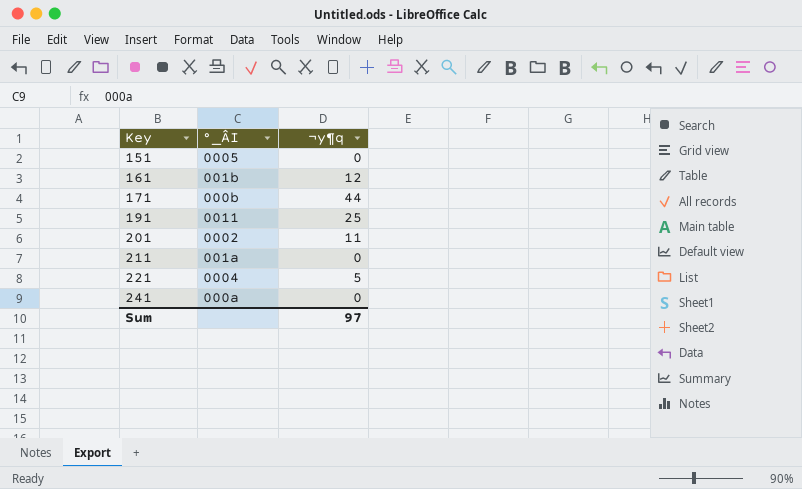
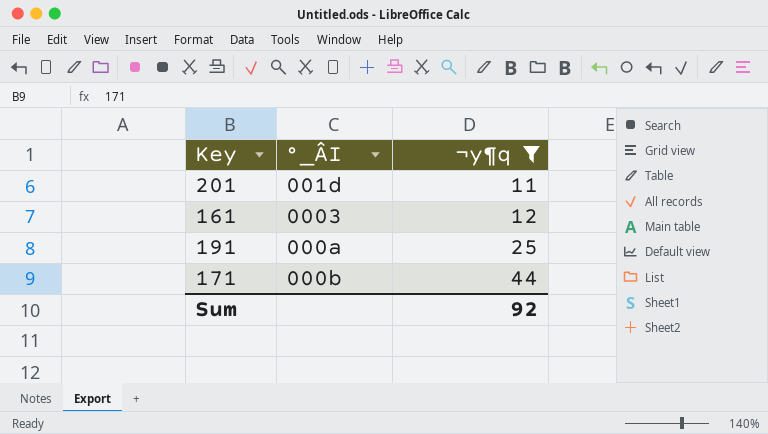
filter: none -> ¬y¶q >= 11
row order: Key ascending -> ¬y¶q ascending
201 | °_ÂI: 0002 -> 001d
161 | °_ÂI: 001b -> 0003
191 | °_ÂI: 0011 -> 000a
Sum | ¬y¶q: 97 -> 92

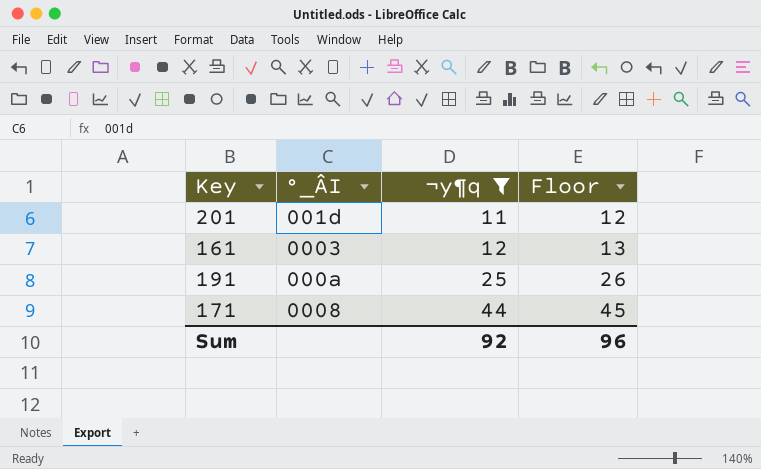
column Floor | formula: none -> [¬y¶q] + 1
171 | °_ÂI: 000b -> 0008

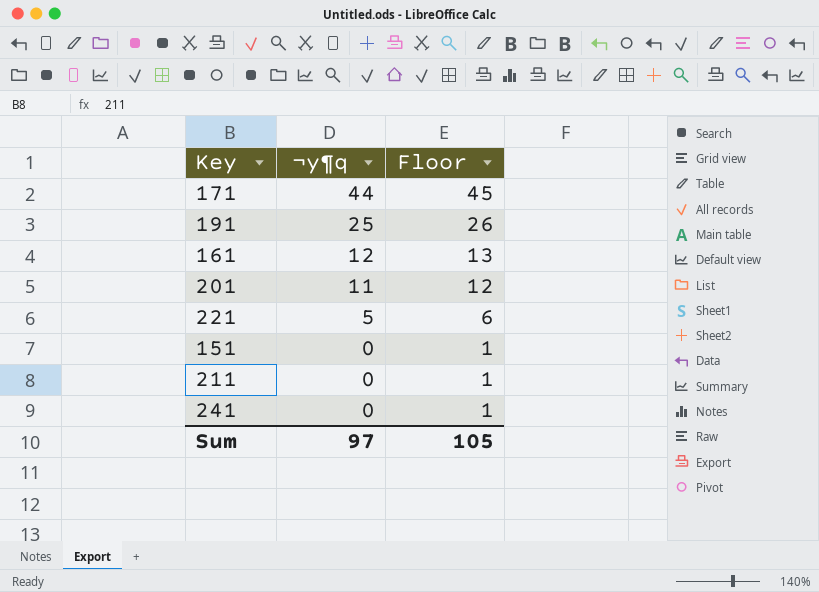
filter: ¬y¶q >= 11 -> none
row order: ¬y¶q ascending -> ¬y¶q descending
column °_ÂI | position: 2 -> none
Sum | ¬y¶q: 92 -> 97
Sum | Floor: 96 -> 105

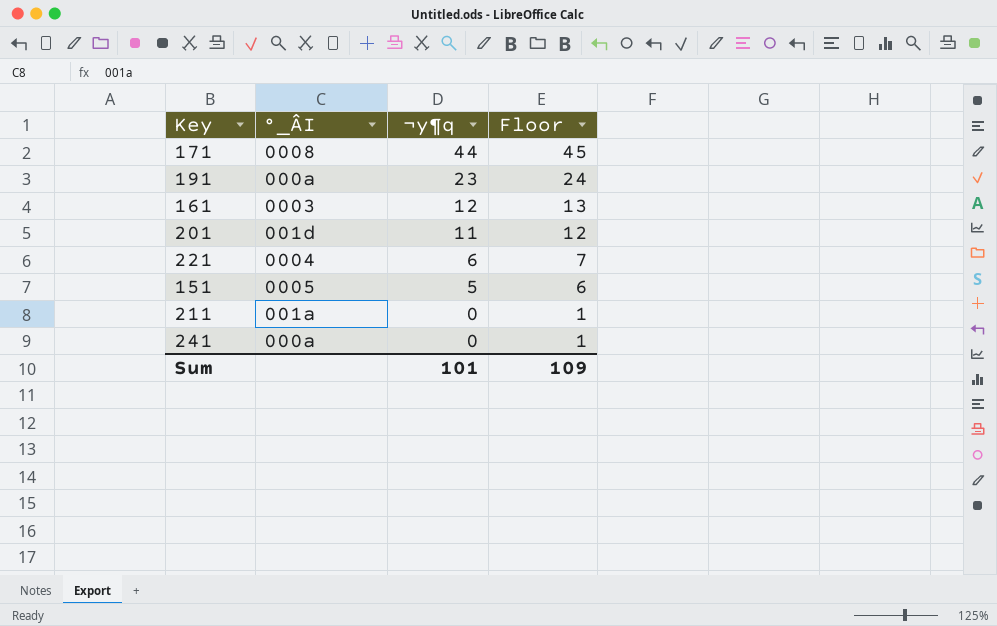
column °_ÂI | position: none -> 2
191 | ¬y¶q: 25 -> 23
191 | Floor: 26 -> 24
221 | ¬y¶q: 5 -> 6
221 | Floor: 6 -> 7
151 | ¬y¶q: 0 -> 5
151 | Floor: 1 -> 6
Sum | ¬y¶q: 97 -> 101
Sum | Floor: 105 -> 109

